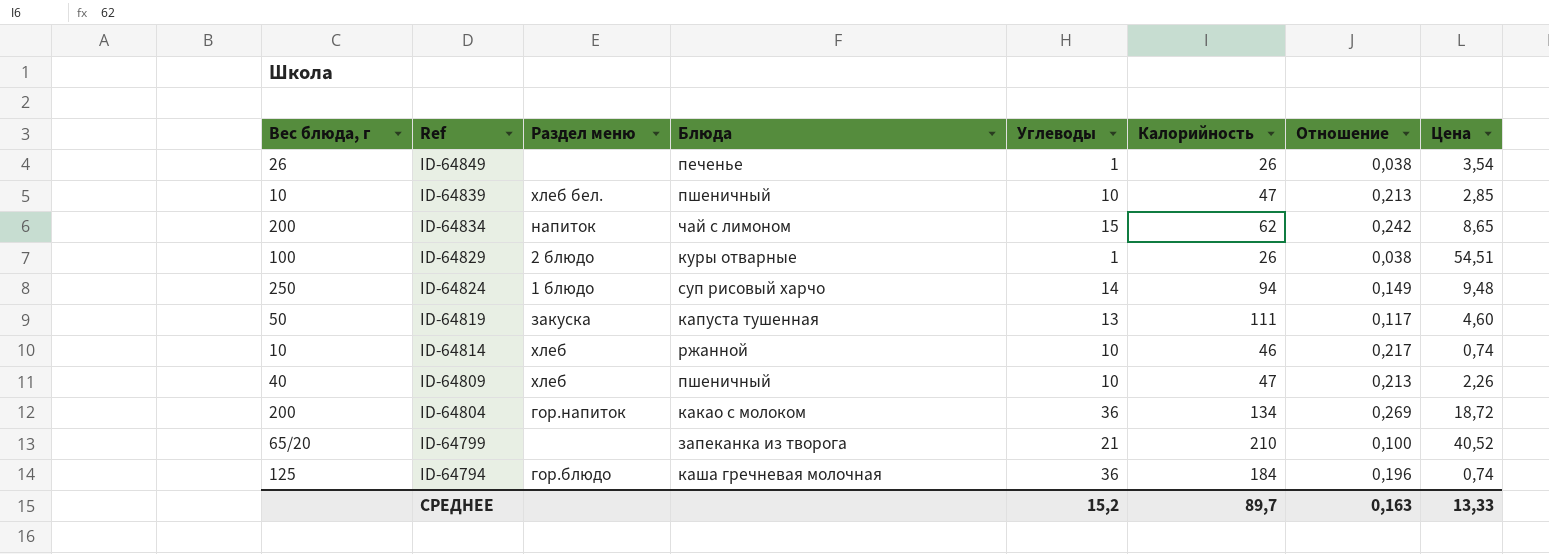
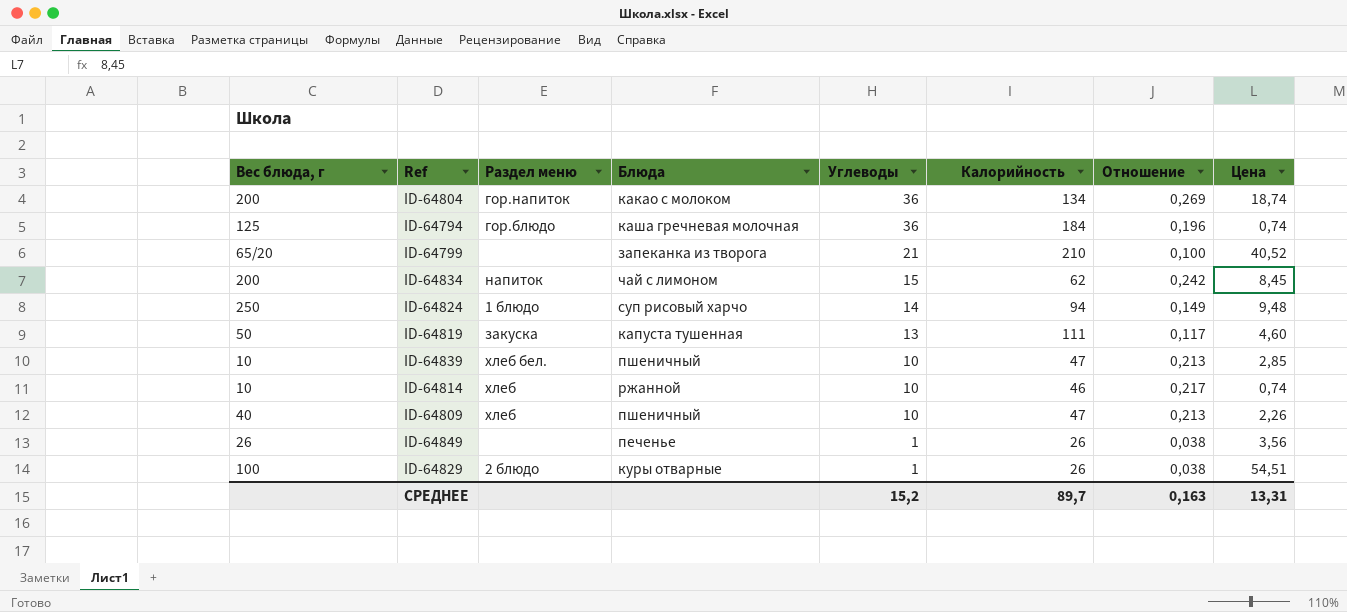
row order: Ref descending -> Углеводы descending
ID-64804 | Цена: 18,72 -> 18,74
ID-64834 | Цена: 8,65 -> 8,45
ID-64849 | Цена: 3,54 -> 3,56
СРЕДНЕЕ | Цена: 13,33 -> 13,31

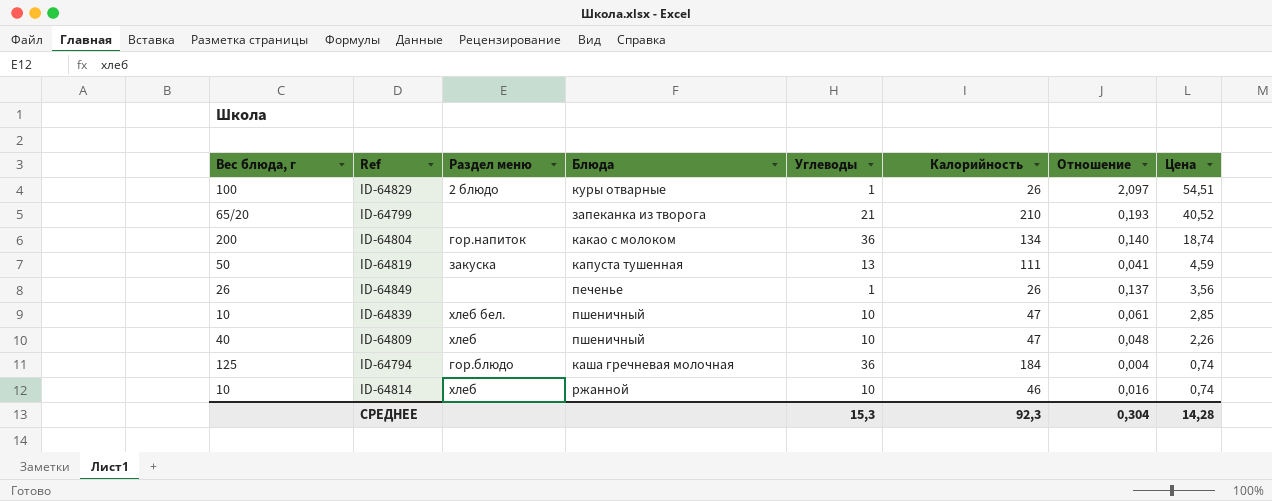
row order: Углеводы descending -> Цена descending
column Отношение | formula: [Углеводы] / [Калорийность] -> [Цена] / [Калорийность]
row ID-64834: 200 | напиток | чай с лимоном | 15 | 62 | 0,242 | 8,45 -> none
row ID-64824: 250 | 1 блюдо | суп рисовый харчо | 14 | 94 | 0,149 | 9,48 -> none
ID-64819 | Цена: 4,60 -> 4,59
СРЕДНЕЕ | Углеводы: 15,2 -> 15,3
СРЕДНЕЕ | Калорийность: 89,7 -> 92,3
СРЕДНЕЕ | Отношение: 0,163 -> 0,304
СРЕДНЕЕ | Цена: 13,31 -> 14,28

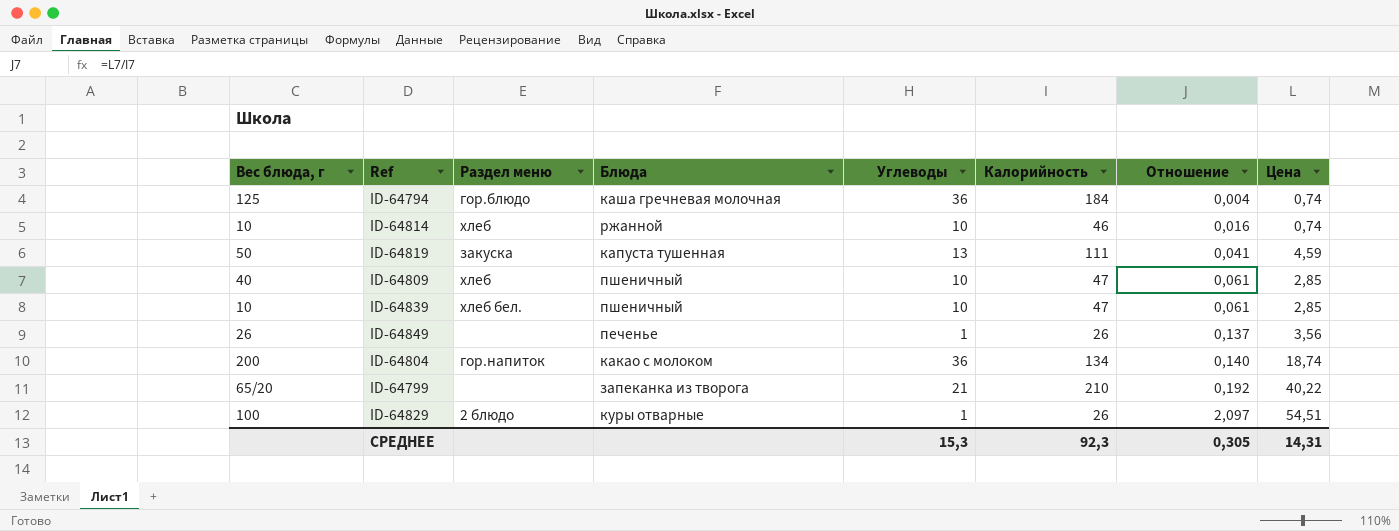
row order: Цена descending -> Отношение ascending
ID-64809 | Отношение: 0,048 -> 0,061
ID-64809 | Цена: 2,26 -> 2,85
ID-64799 | Отношение: 0,193 -> 0,192
ID-64799 | Цена: 40,52 -> 40,22
СРЕДНЕЕ | Отношение: 0,304 -> 0,305
СРЕДНЕЕ | Цена: 14,28 -> 14,31

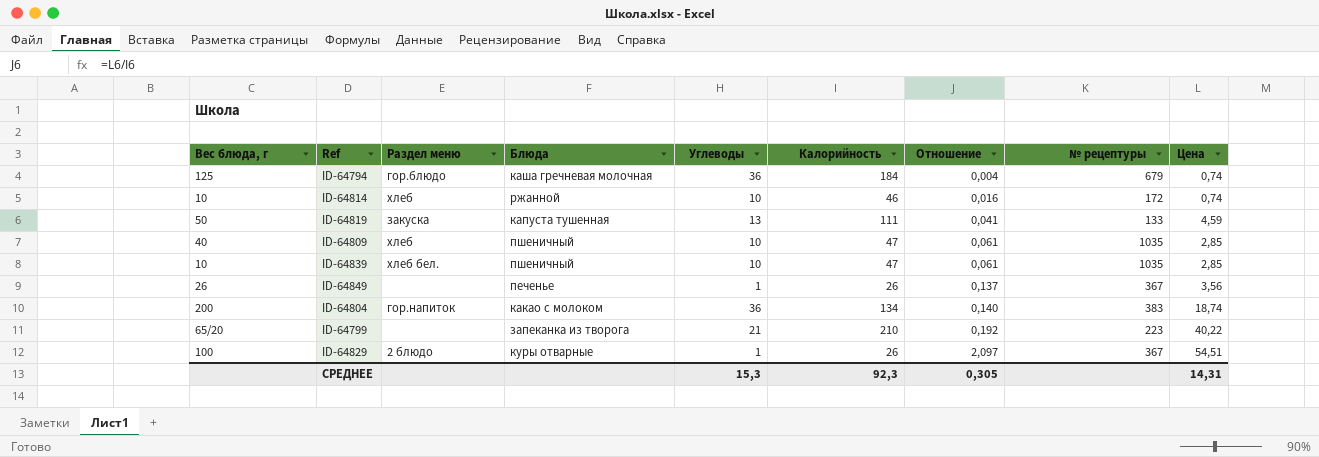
column № рецептуры | position: none -> 8

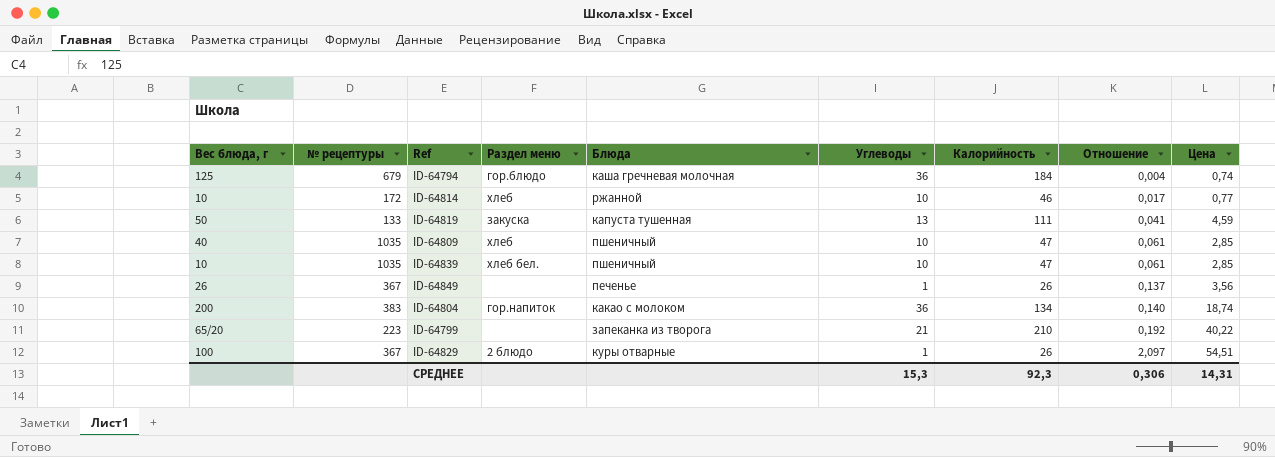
column № рецептуры | position: 8 -> 2
ID-64814 | Отношение: 0,016 -> 0,017
ID-64814 | Цена: 0,74 -> 0,77
СРЕДНЕЕ | Отношение: 0,305 -> 0,306

